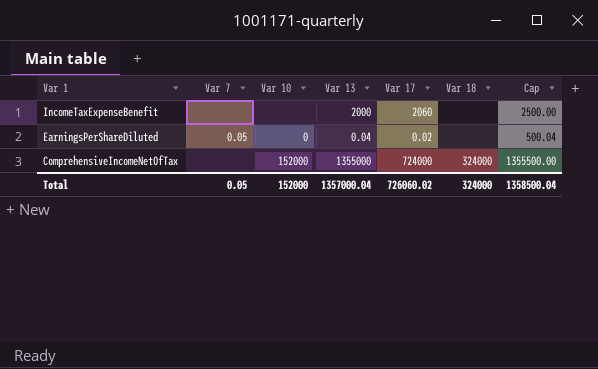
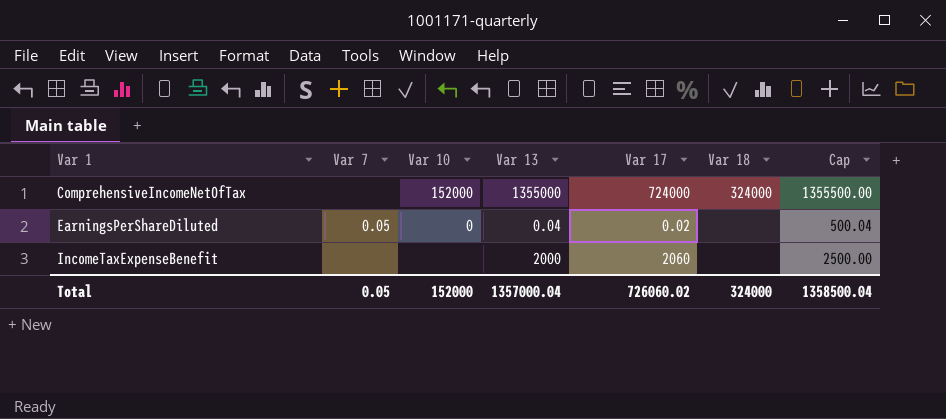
row order: Var 1 descending -> Var 1 ascending

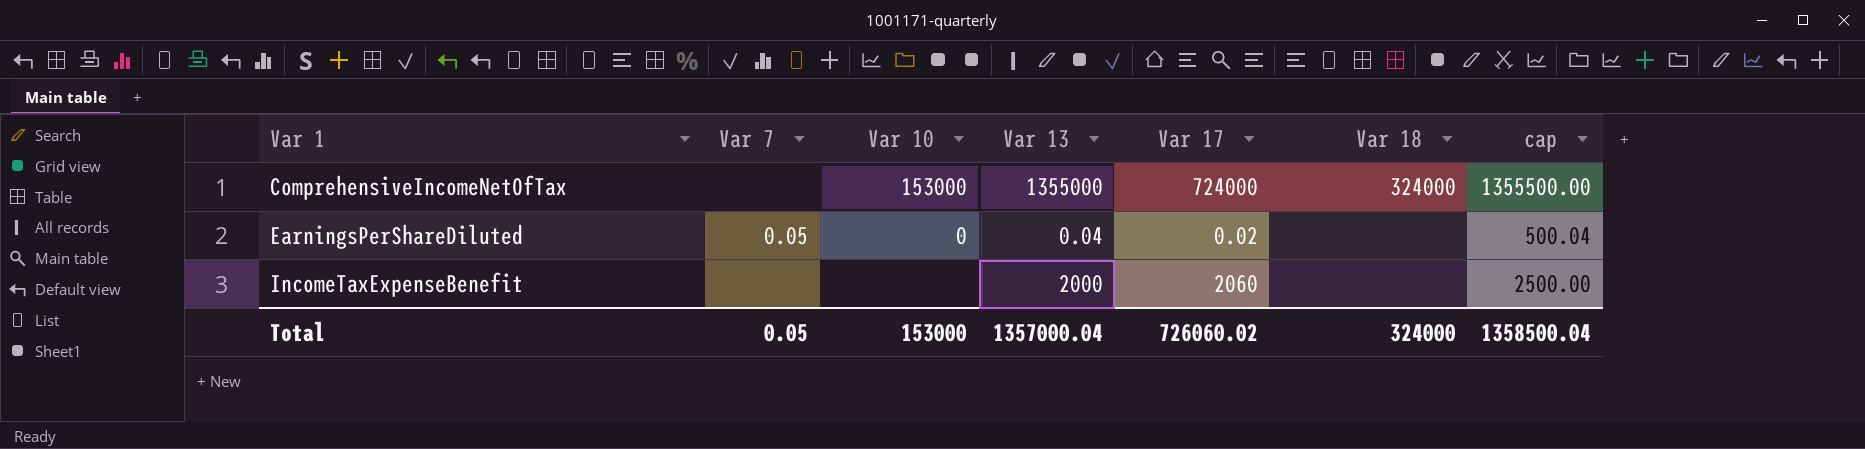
column name: Cap -> cap
ComprehensiveIncomeNetOfTax | Var 10: 152000 -> 153000
Total | Var 10: 152000 -> 153000

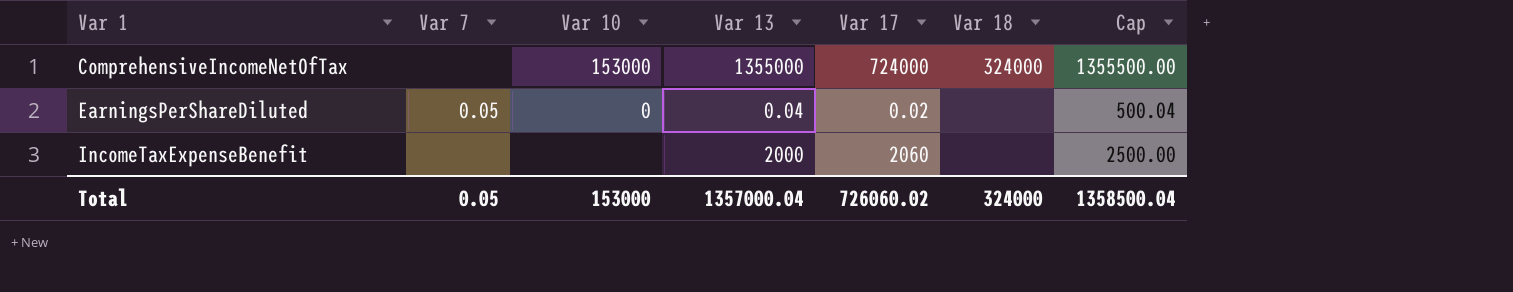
column name: cap -> Cap

